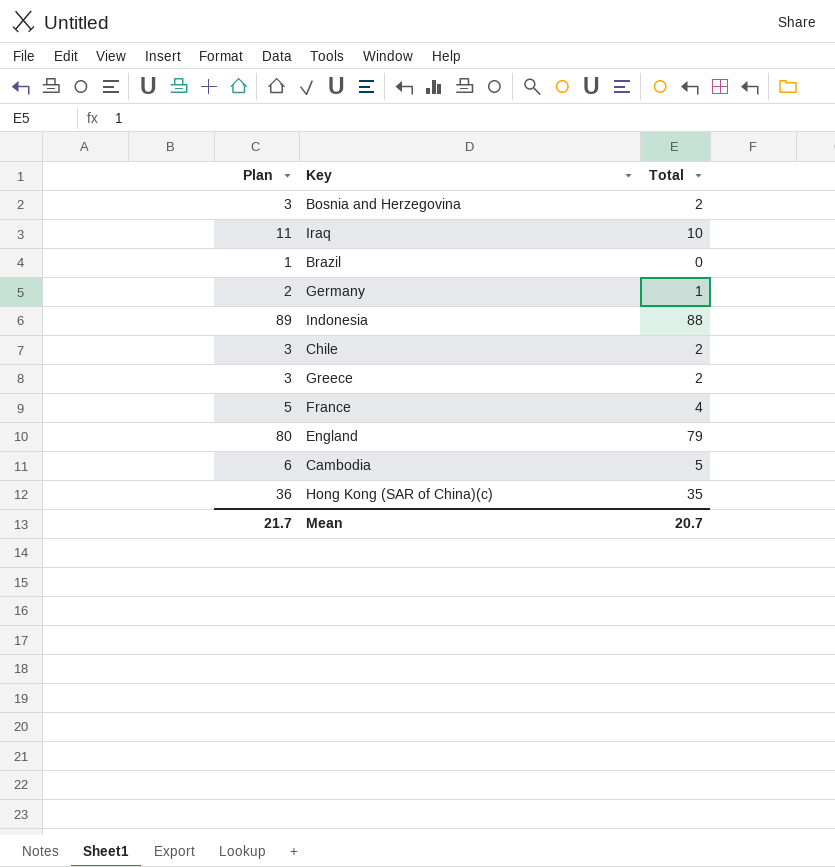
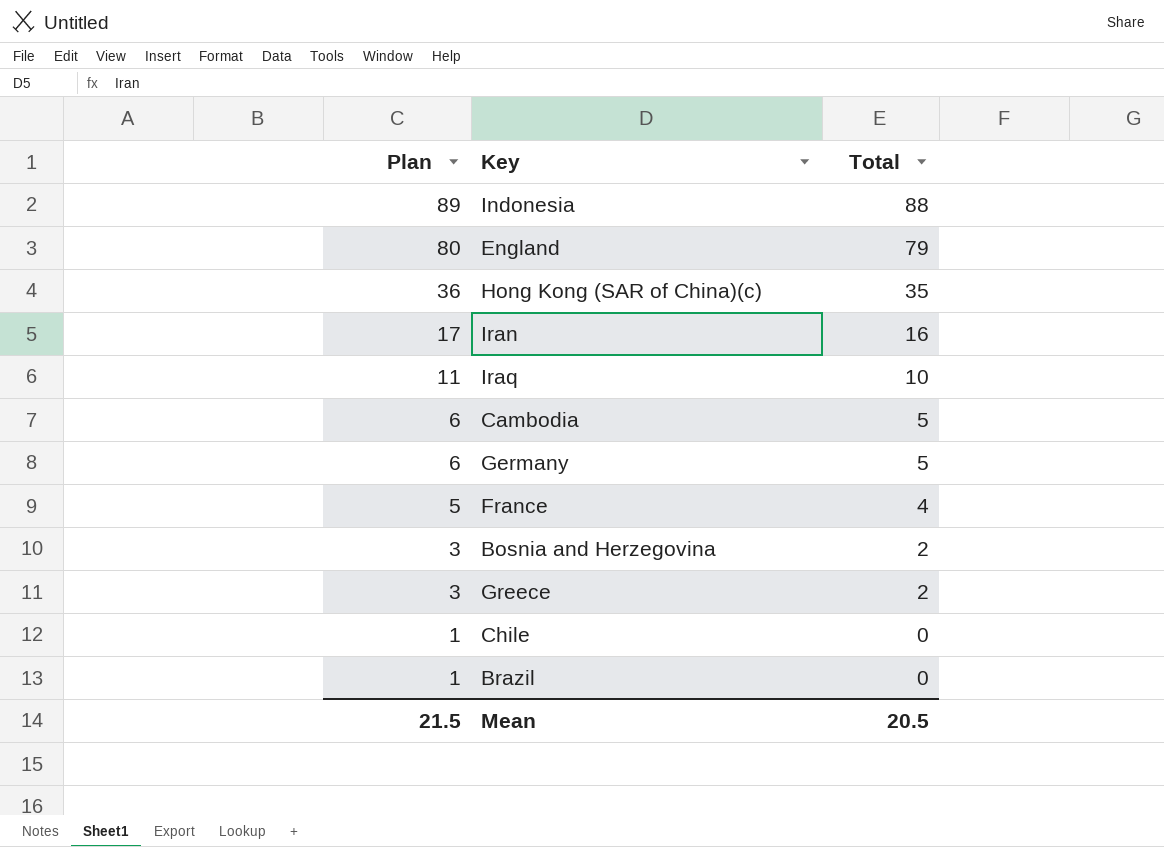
row order: none -> Plan descending
row Iran: none -> 17 | 16
Germany | Plan: 2 -> 6
Germany | Total: 1 -> 5
Chile | Plan: 3 -> 1
Chile | Total: 2 -> 0
Mean | Plan: 21.7 -> 21.5
Mean | Total: 20.7 -> 20.5

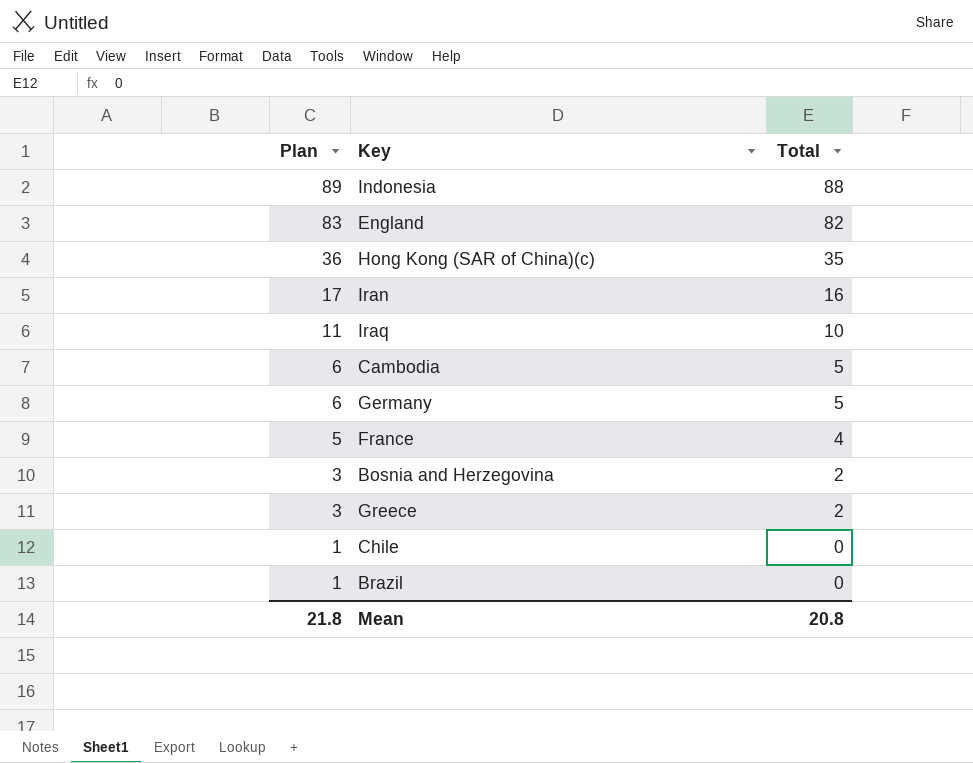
England | Plan: 80 -> 83
England | Total: 79 -> 82
Mean | Plan: 21.5 -> 21.8
Mean | Total: 20.5 -> 20.8

